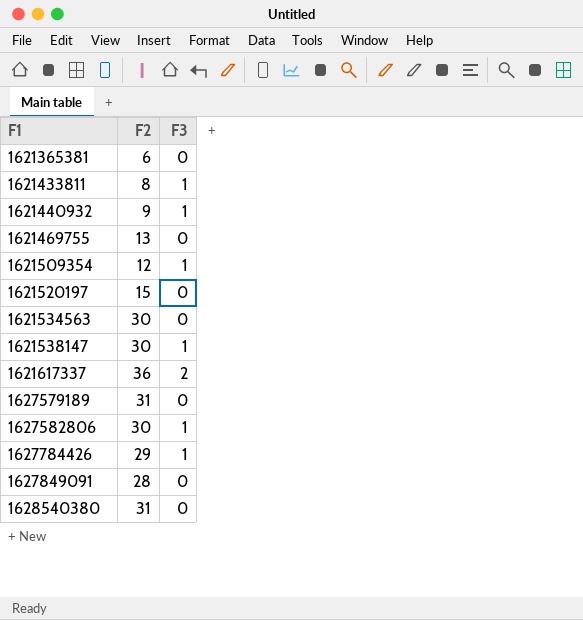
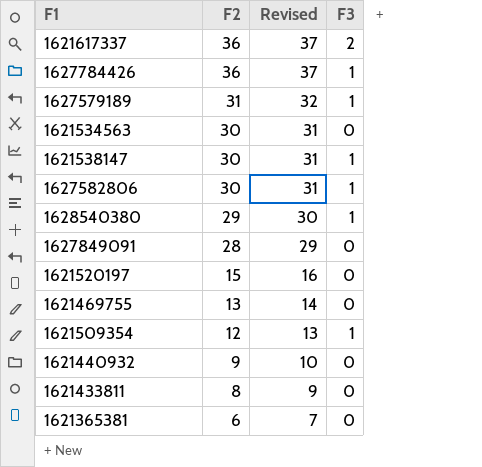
row order: F1 ascending -> F2 descending
column Revised | formula: none -> [F2] + 1
1627784426 | F2: 29 -> 36
1627579189 | F3: 0 -> 1
1628540380 | F2: 31 -> 29
1628540380 | F3: 0 -> 1
1621440932 | F3: 1 -> 0
1621433811 | F3: 1 -> 0

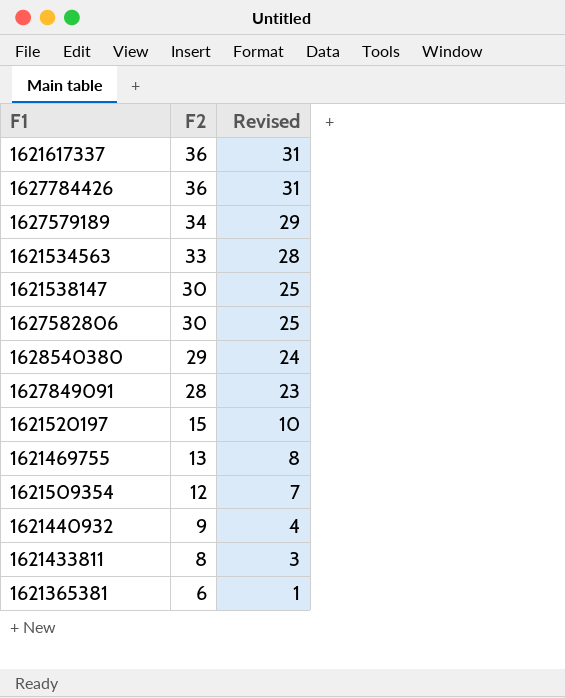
column F3 | position: 4 -> none
column Revised | formula: [F2] + 1 -> [F2] - 5
1627579189 | F2: 31 -> 34
1621534563 | F2: 30 -> 33

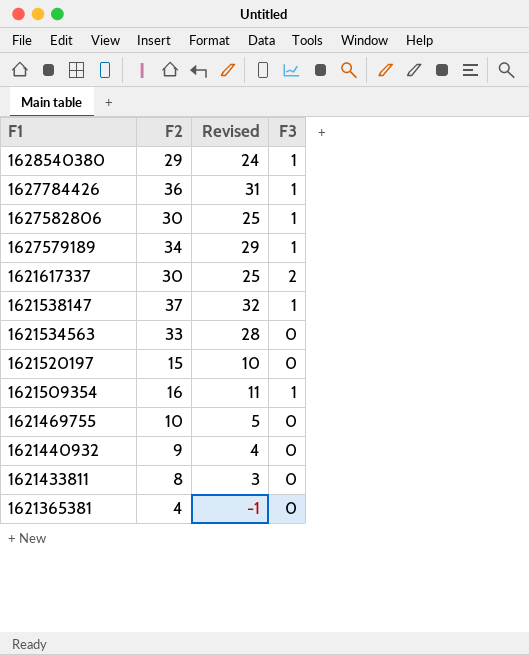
row order: F2 descending -> F1 descending
column F3 | position: none -> 4
row 1627849091: 28 | 23 -> none
1621617337 | F2: 36 -> 30
1621617337 | Revised: 31 -> 25
1621538147 | F2: 30 -> 37
1621538147 | Revised: 25 -> 32
1621509354 | F2: 12 -> 16
1621509354 | Revised: 7 -> 11
1621469755 | F2: 13 -> 10
1621469755 | Revised: 8 -> 5
1621365381 | F2: 6 -> 4
1621365381 | Revised: 1 -> -1

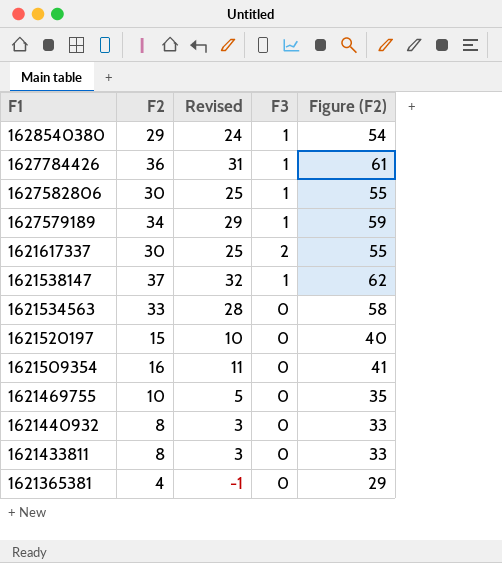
column Figure (F2) | formula: none -> [F2] + 25
1621509354 | F3: 1 -> 0
1621440932 | F2: 9 -> 8
1621440932 | Revised: 4 -> 3

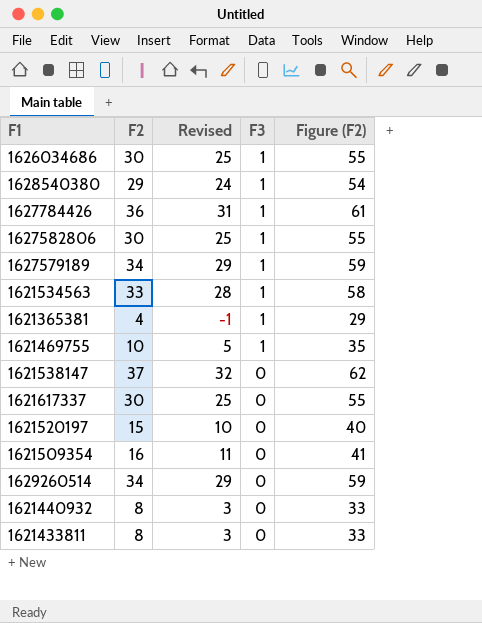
row order: F1 descending -> F3 descending
row 1626034686: none -> 30 | 25 | 1 | 55
1621534563 | F3: 0 -> 1
1621365381 | F3: 0 -> 1
1621469755 | F3: 0 -> 1
1621538147 | F3: 1 -> 0
1621617337 | F3: 2 -> 0
row 1629260514: none -> 34 | 29 | 0 | 59

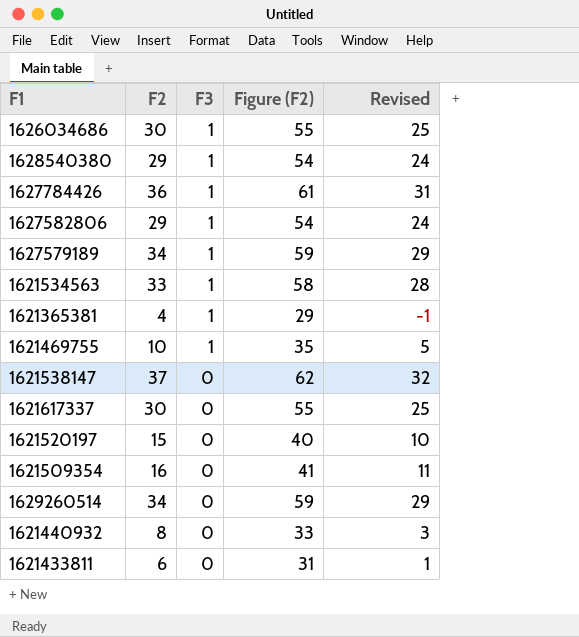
column Revised | position: 3 -> 5
1627582806 | F2: 30 -> 29
1627582806 | Figure (F2): 55 -> 54
1627582806 | Revised: 25 -> 24
1621433811 | F2: 8 -> 6
1621433811 | Figure (F2): 33 -> 31
1621433811 | Revised: 3 -> 1

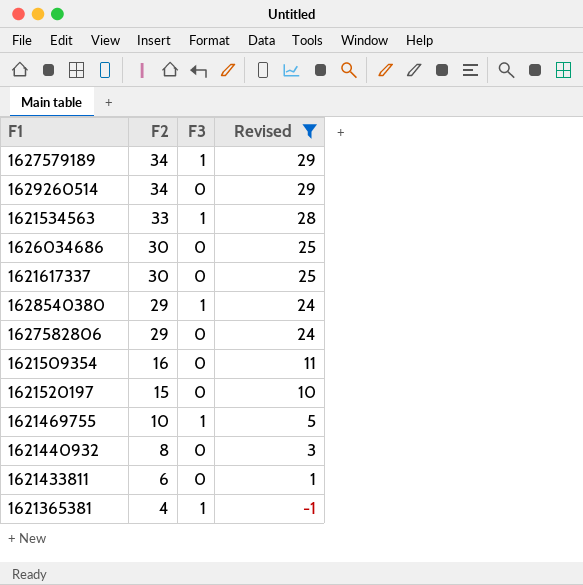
filter: none -> Revised <= 29
row order: F3 descending -> F2 descending
column Figure (F2) | formula: [F2] + 25 -> none
1626034686 | F3: 1 -> 0
1627582806 | F3: 1 -> 0

